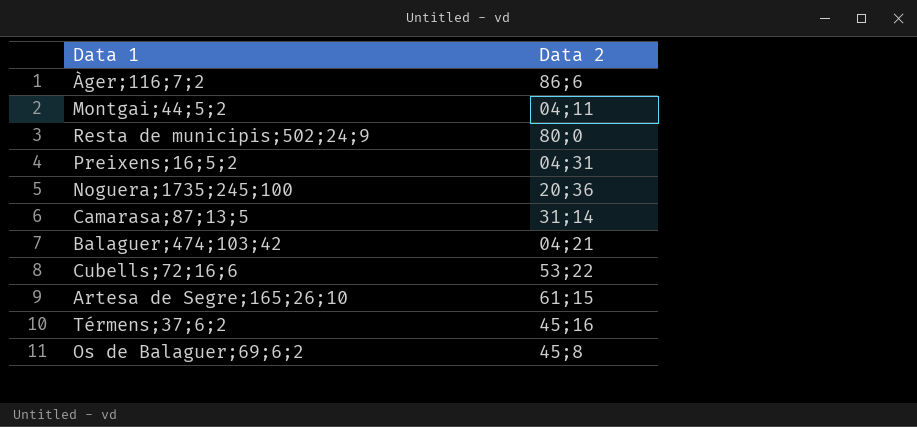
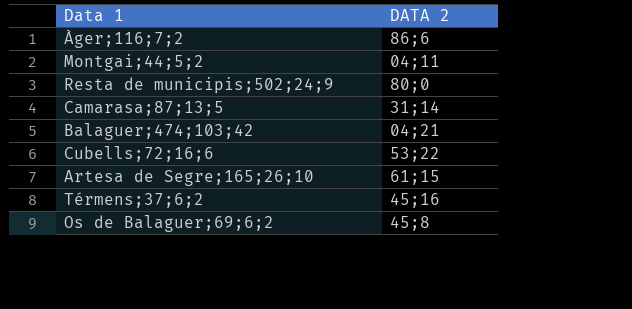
column name: Data 2 -> DATA 2
row Preixens;16;5;2: 04;31 -> none
row Noguera;1735;245;100: 20;36 -> none

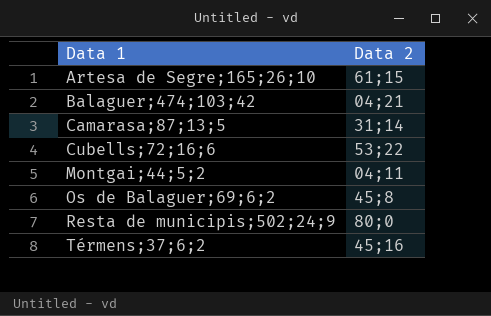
row order: none -> Data 1 ascending
column name: DATA 2 -> Data 2
row Àger;116;7;2: 86;6 -> none

